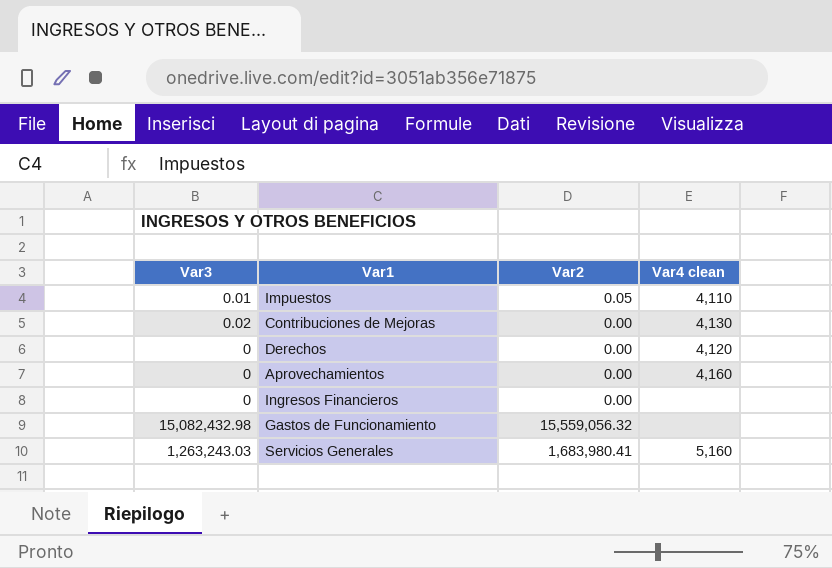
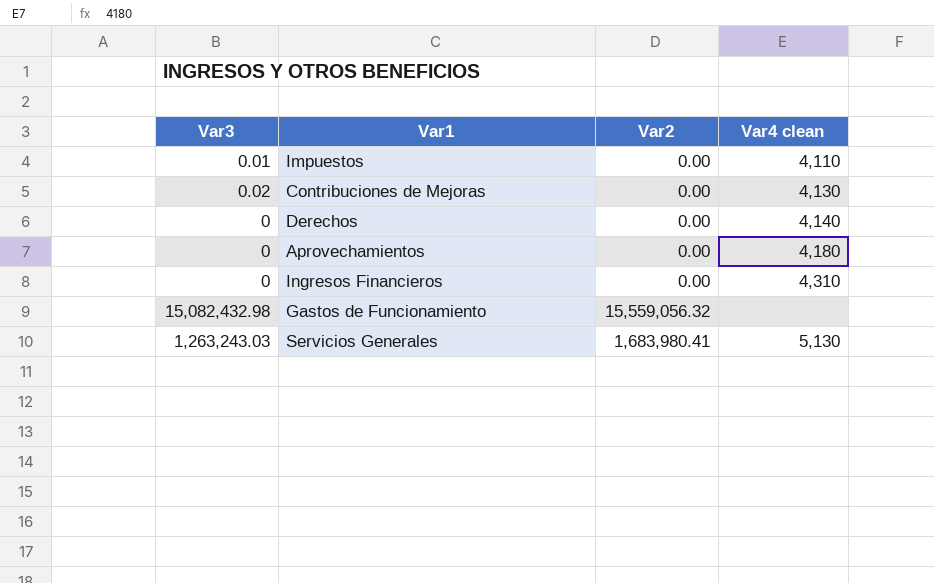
Impuestos | Var2: 0.05 -> 0.00
Derechos | Var4 clean: 4,120 -> 4,140
Aprovechamientos | Var4 clean: 4,160 -> 4,180
Ingresos Financieros | Var4 clean: none -> 4,310
Servicios Generales | Var4 clean: 5,160 -> 5,130

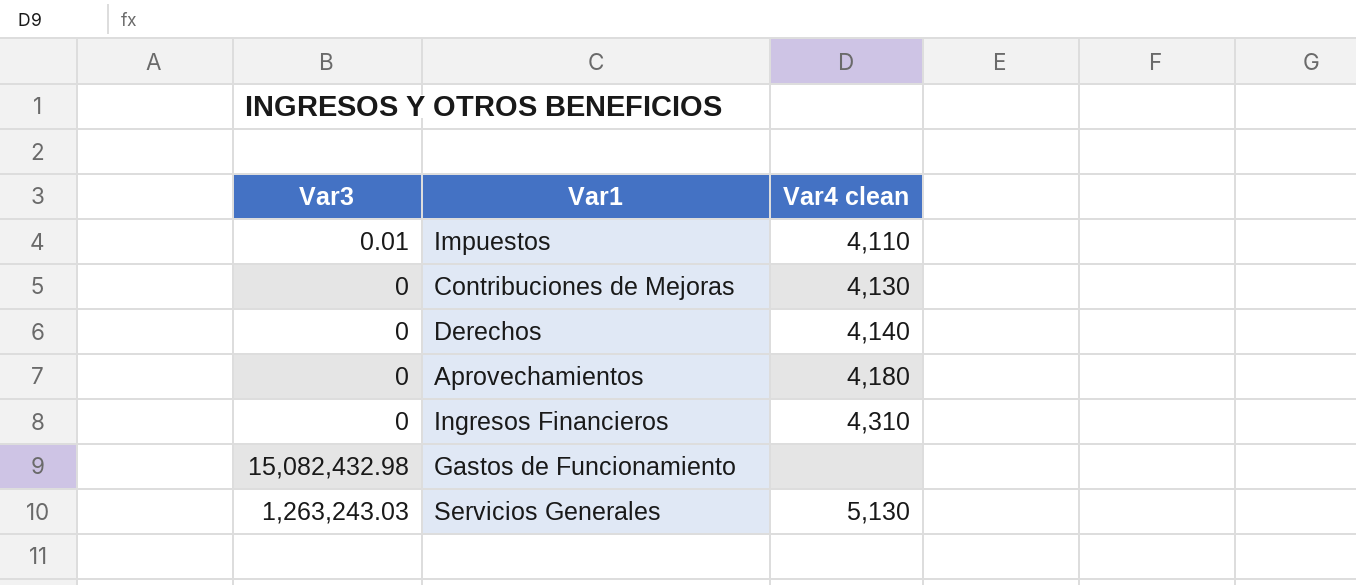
column Var2 | position: 3 -> none
Contribuciones de Mejoras | Var3: 0.02 -> 0

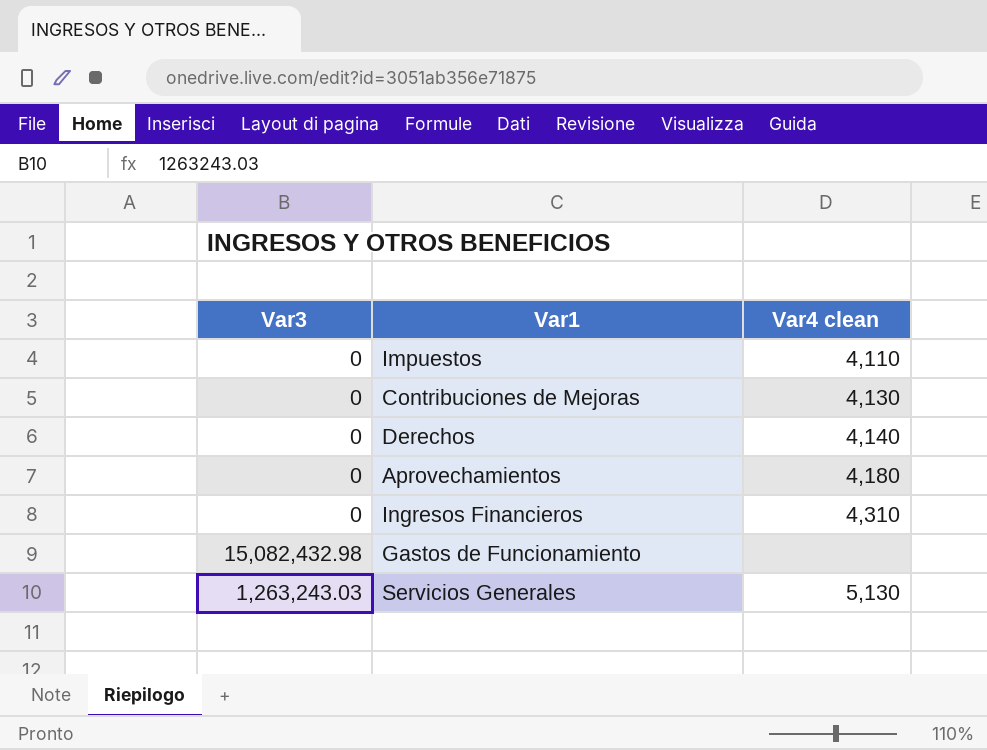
Impuestos | Var3: 0.01 -> 0

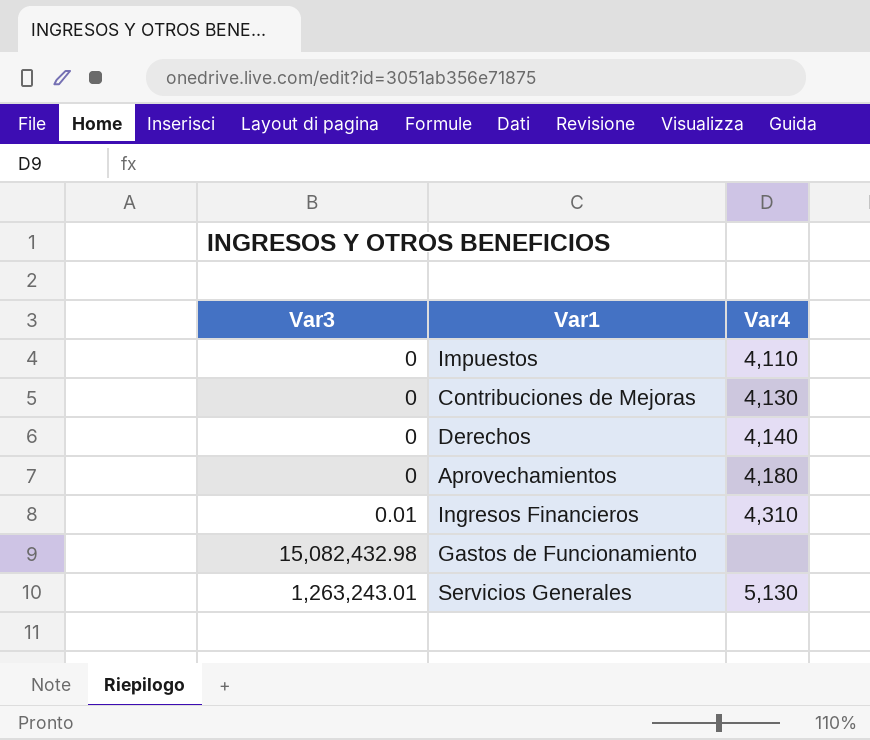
column name: Var4 clean -> Var4
Ingresos Financieros | Var3: 0 -> 0.01
Servicios Generales | Var3: 1,263,243.03 -> 1,263,243.01

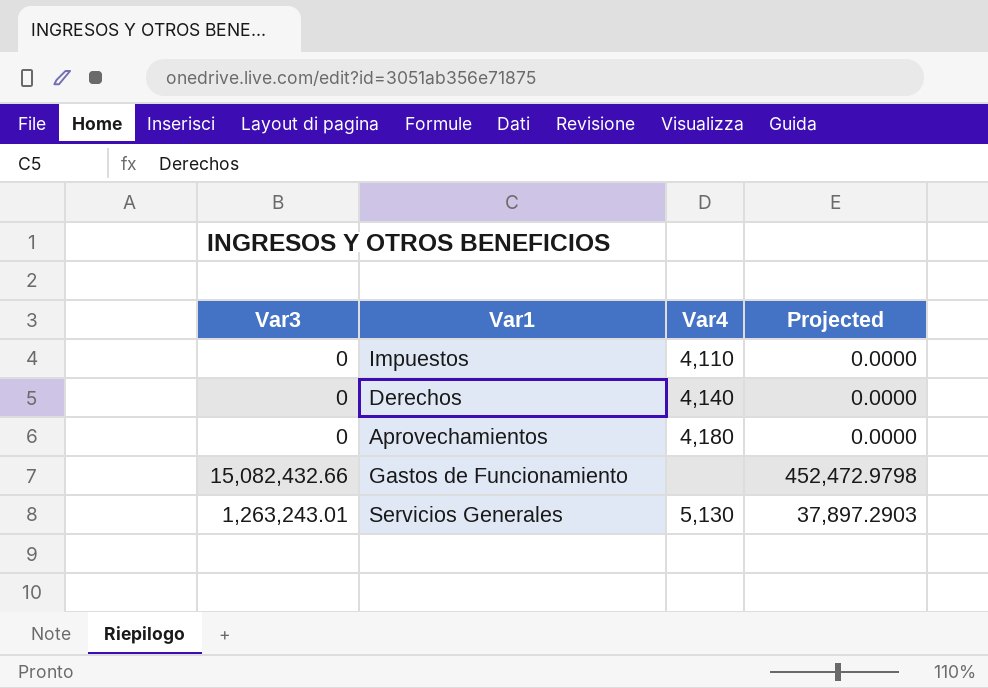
column Projected | formula: none -> [Var3] * 0.03
row Contribuciones de Mejoras: 0 | 4,130 -> none
row Ingresos Financieros: 0.01 | 4,310 -> none
Gastos de Funcionamiento | Var3: 15,082,432.98 -> 15,082,432.66

